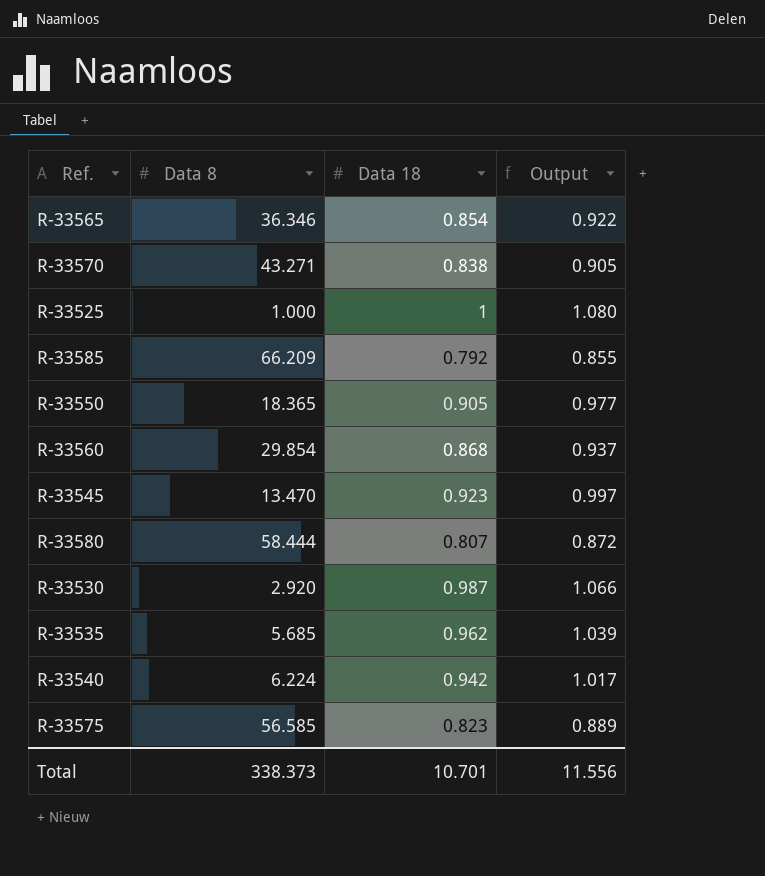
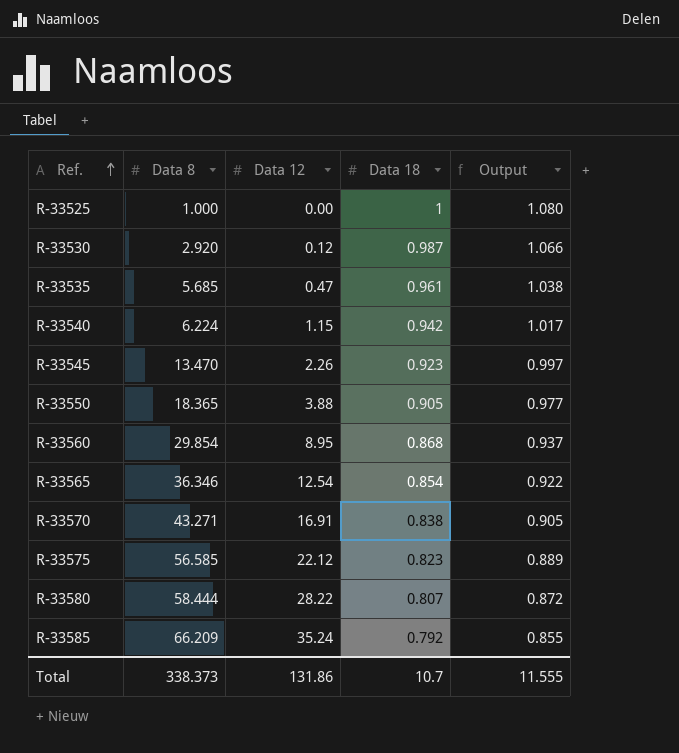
row order: none -> Ref. ascending
column Data 12 | position: none -> 3
R-33535 | Data 18: 0.962 -> 0.961
R-33535 | Output: 1.039 -> 1.038
Total | Data 18: 10.701 -> 10.7
Total | Output: 11.556 -> 11.555

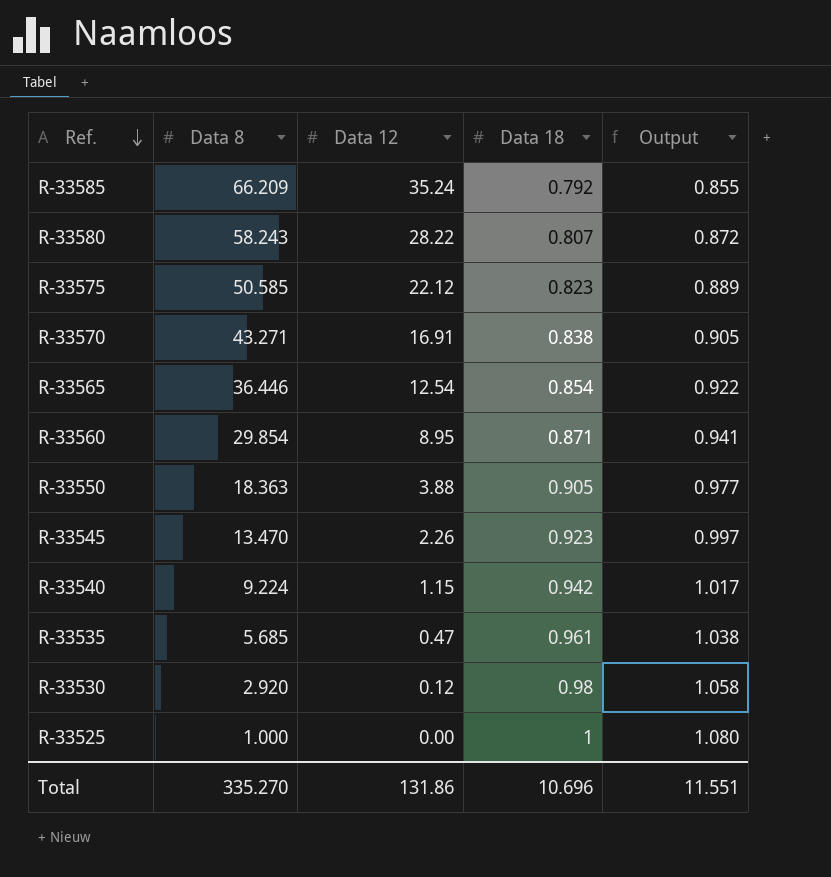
row order: Ref. ascending -> Ref. descending
R-33580 | Data 8: 58.444 -> 58.243
R-33575 | Data 8: 56.585 -> 50.585
R-33565 | Data 8: 36.346 -> 36.446
R-33560 | Data 18: 0.868 -> 0.871
R-33560 | Output: 0.937 -> 0.941
R-33550 | Data 8: 18.365 -> 18.363
R-33540 | Data 8: 6.224 -> 9.224
R-33530 | Data 18: 0.987 -> 0.98
R-33530 | Output: 1.066 -> 1.058
Total | Data 8: 338.373 -> 335.270
Total | Data 18: 10.7 -> 10.696
Total | Output: 11.555 -> 11.551

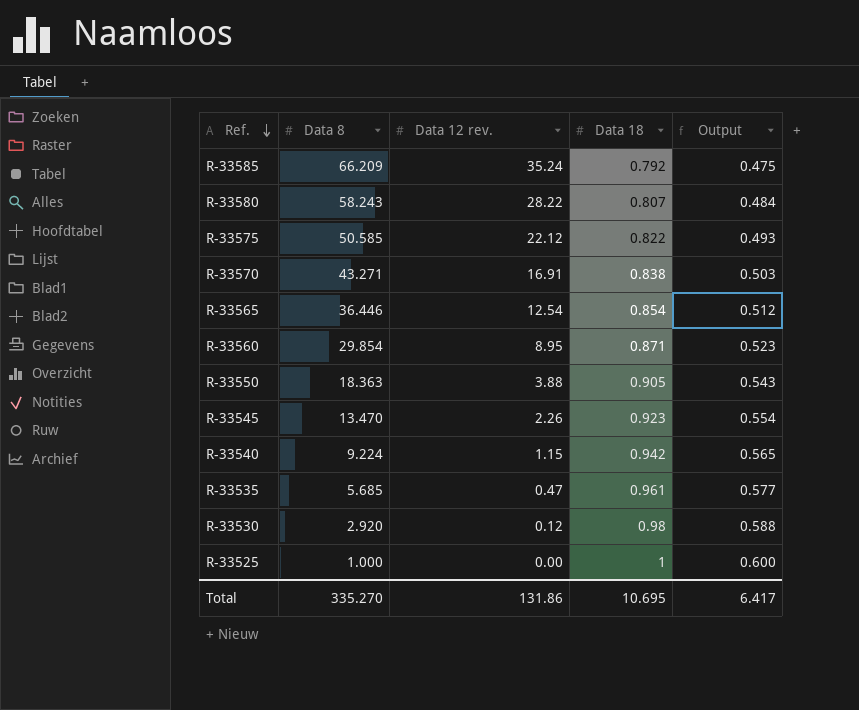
column name: Data 12 -> Data 12 rev.
column Output | formula: [Data 18] * 1.08 -> [Data 18] * 0.6
R-33575 | Data 18: 0.823 -> 0.822
Total | Data 18: 10.696 -> 10.695
Total | Output: 11.551 -> 6.417

